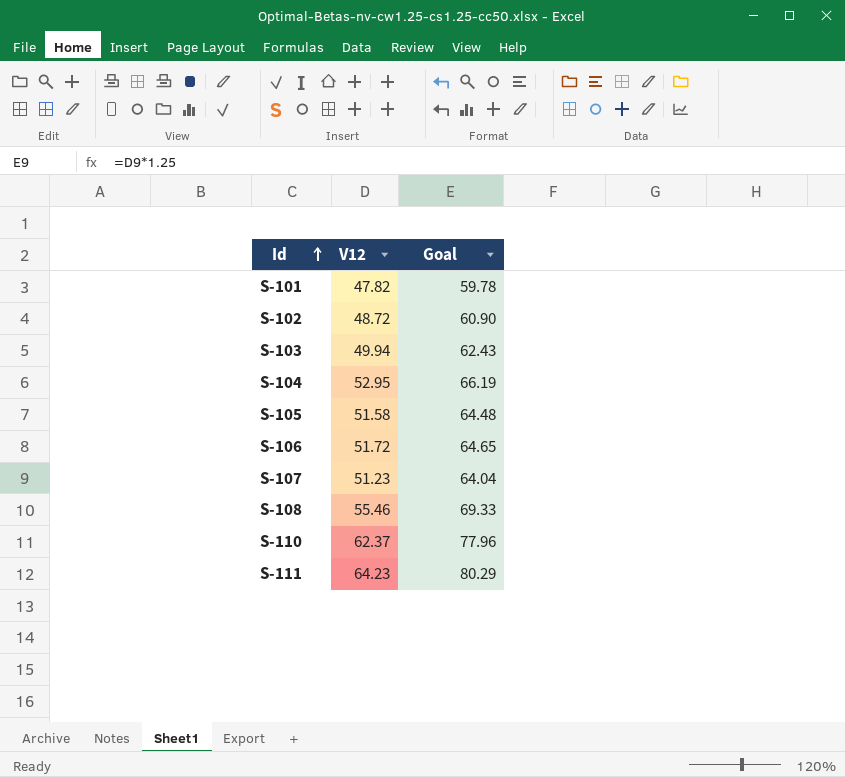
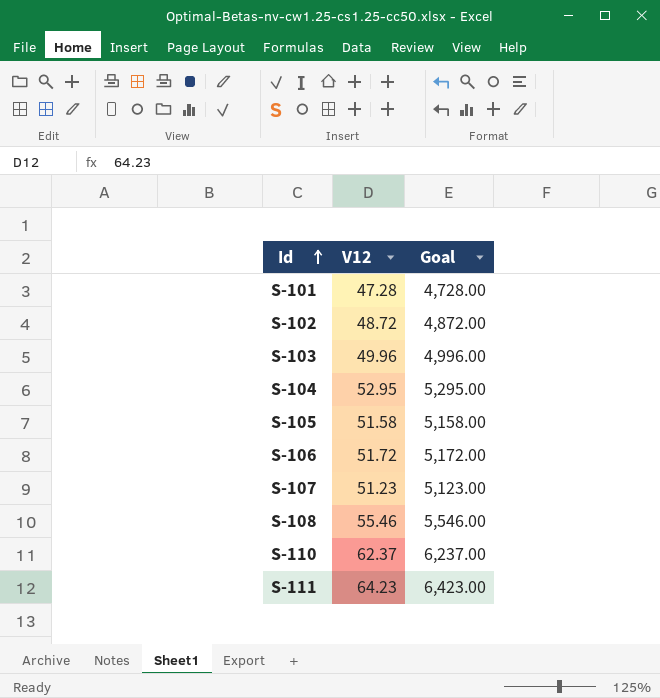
column Goal | formula: [V12] * 1.25 -> [V12] * 100
S-101 | V12: 47.82 -> 47.28
S-103 | V12: 49.94 -> 49.96

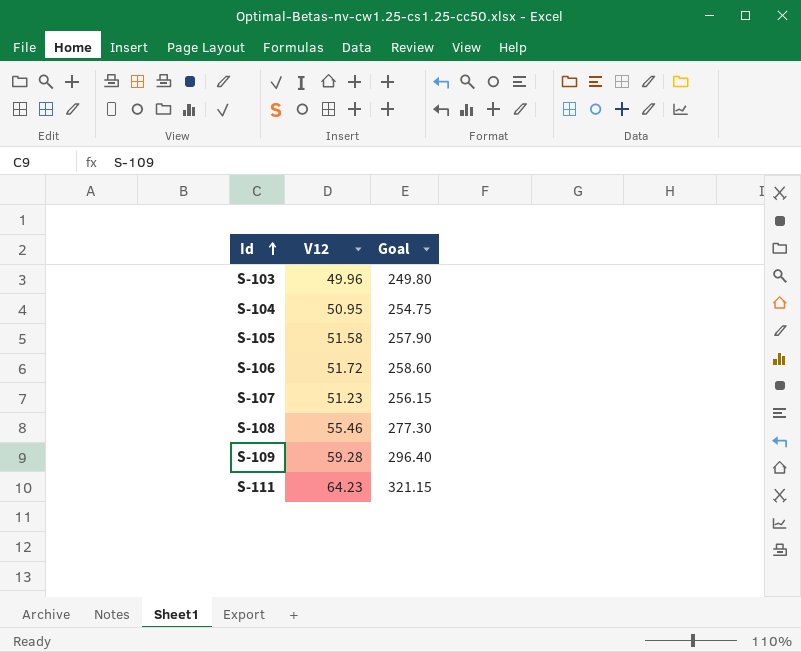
column Goal | formula: [V12] * 100 -> [V12] * 5
row S-101: 47.28 | 4,728.00 -> none
row S-102: 48.72 | 4,872.00 -> none
row S-110: 62.37 | 6,237.00 -> none
S-104 | V12: 52.95 -> 50.95
row S-109: none -> 59.28 | 296.40

